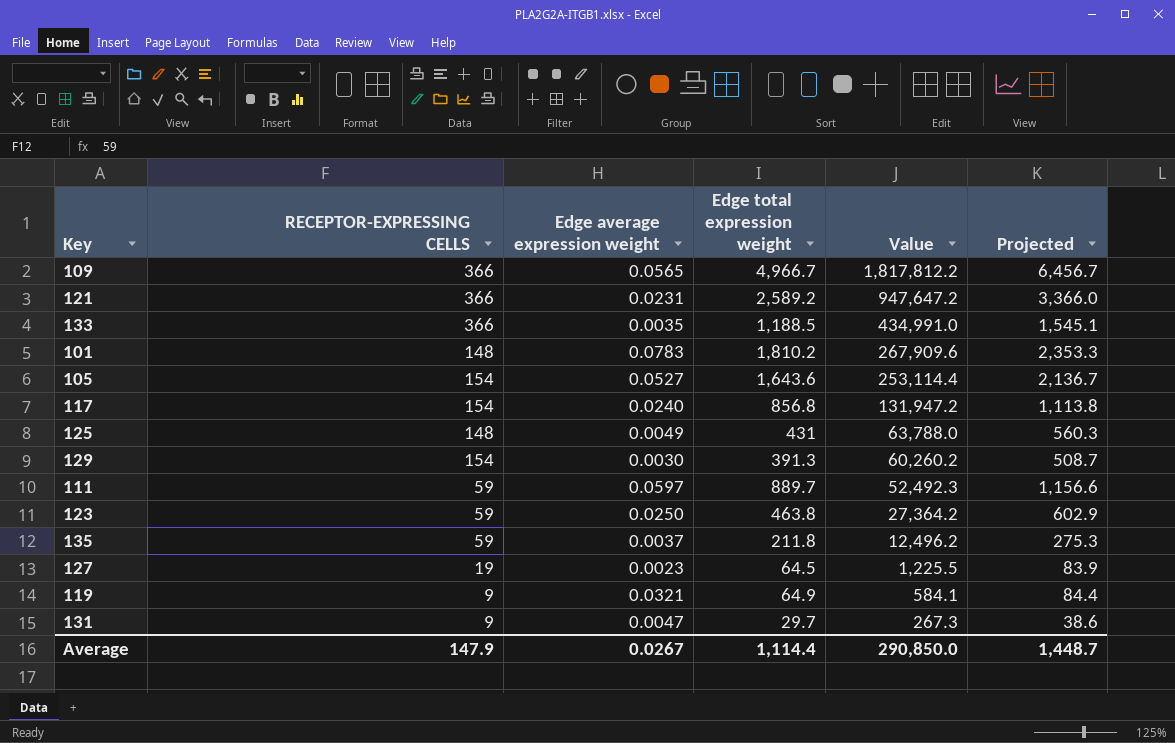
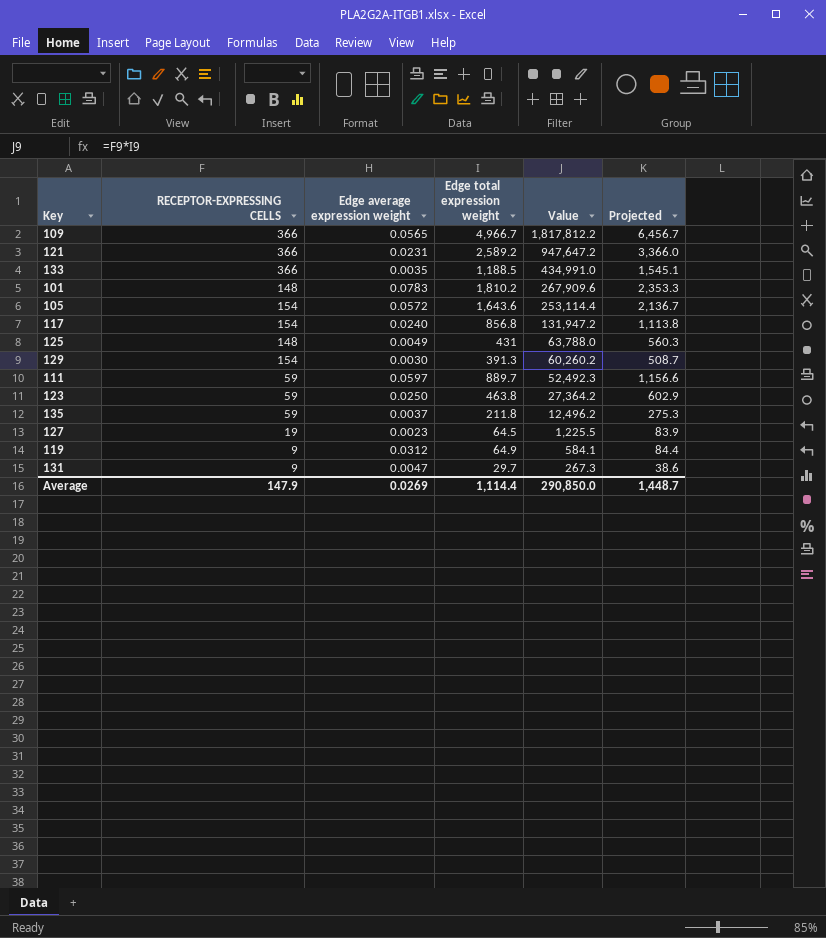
105 | Edge average expression weight: 0.0527 -> 0.0572
119 | Edge average expression weight: 0.0321 -> 0.0312
Average | Edge average expression weight: 0.0267 -> 0.0269

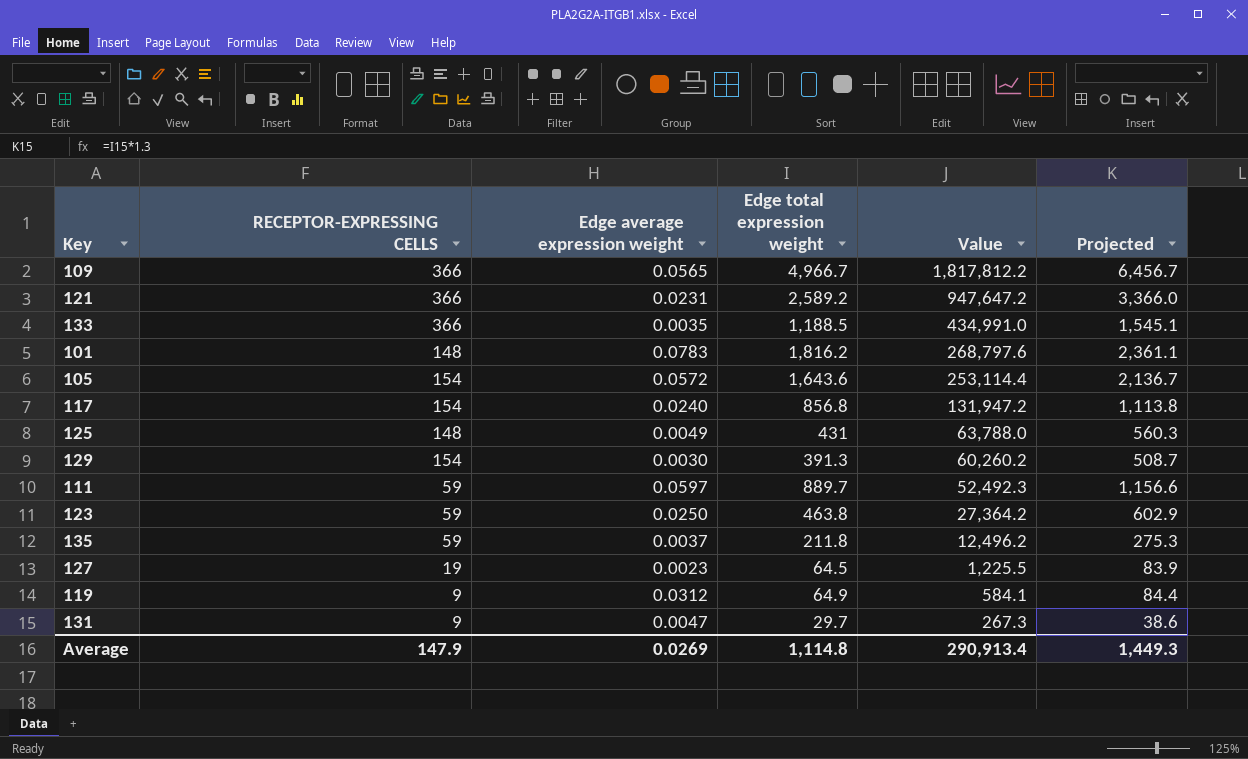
101 | Edge total expression weight: 1,810.2 -> 1,816.2
101 | Value: 267,909.6 -> 268,797.6
101 | Projected: 2,353.3 -> 2,361.1
Average | Edge total expression weight: 1,114.4 -> 1,114.8
Average | Value: 290,850.0 -> 290,913.4
Average | Projected: 1,448.7 -> 1,449.3

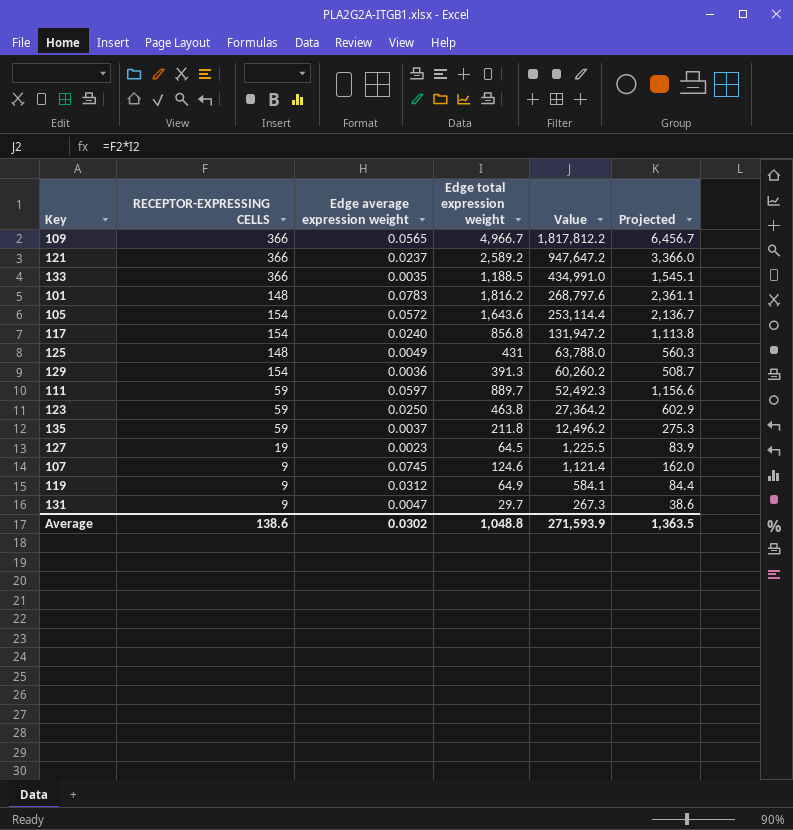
121 | Edge average expression weight: 0.0231 -> 0.0237
129 | Edge average expression weight: 0.0030 -> 0.0036
row 107: none -> 9 | 0.0745 | 124.6 | 1,121.4 | 162.0
Average | RECEPTOR-EXPRESSING CELLS: 147.9 -> 138.6
Average | Edge average expression weight: 0.0269 -> 0.0302
Average | Edge total expression weight: 1,114.8 -> 1,048.8
Average | Value: 290,913.4 -> 271,593.9
Average | Projected: 1,449.3 -> 1,363.5

